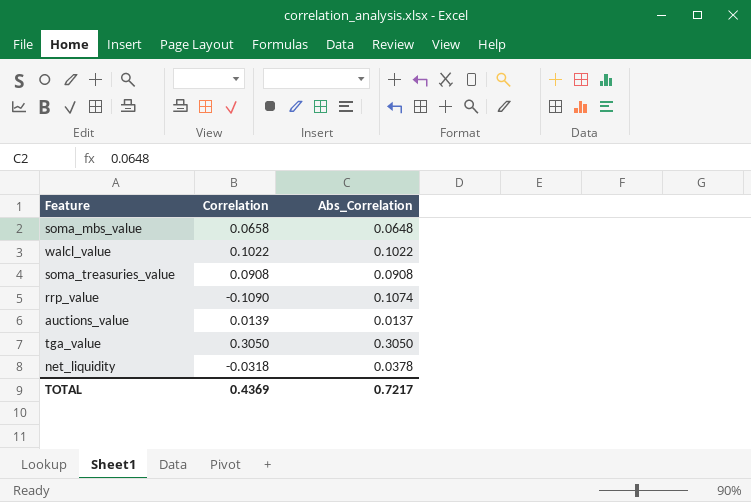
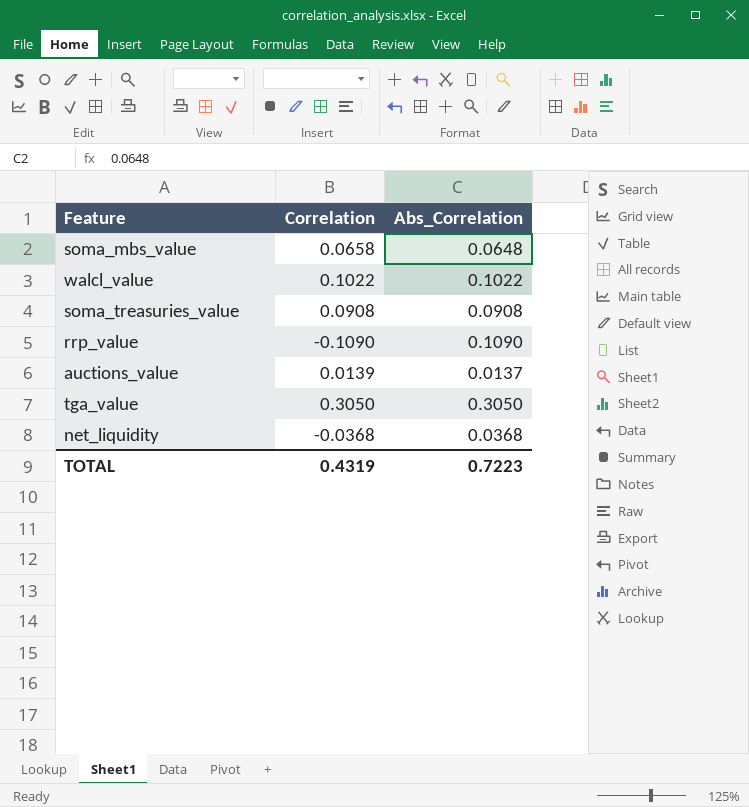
rrp_value | Abs_Correlation: 0.1074 -> 0.1090
net_liquidity | Correlation: -0.0318 -> -0.0368
net_liquidity | Abs_Correlation: 0.0378 -> 0.0368
TOTAL | Correlation: 0.4369 -> 0.4319
TOTAL | Abs_Correlation: 0.7217 -> 0.7223

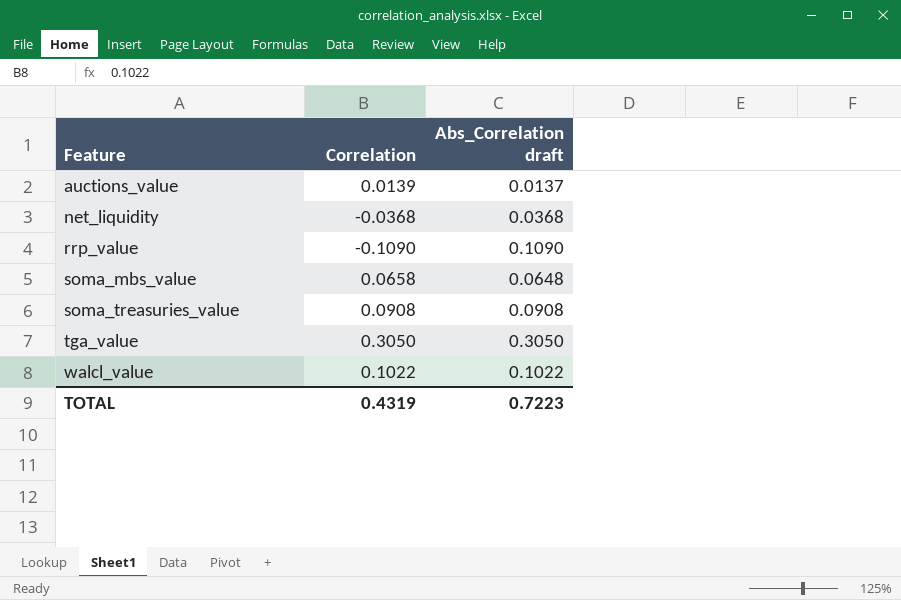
row order: none -> Feature ascending
column name: Abs_Correlation -> Abs_Correlation draft

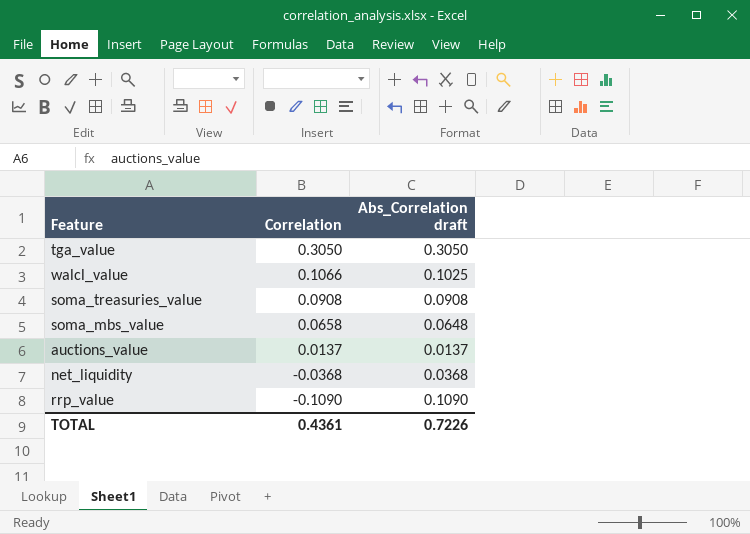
row order: Feature ascending -> Correlation descending
walcl_value | Correlation: 0.1022 -> 0.1066
walcl_value | Abs_Correlation draft: 0.1022 -> 0.1025
auctions_value | Correlation: 0.0139 -> 0.0137
TOTAL | Correlation: 0.4319 -> 0.4361
TOTAL | Abs_Correlation draft: 0.7223 -> 0.7226

